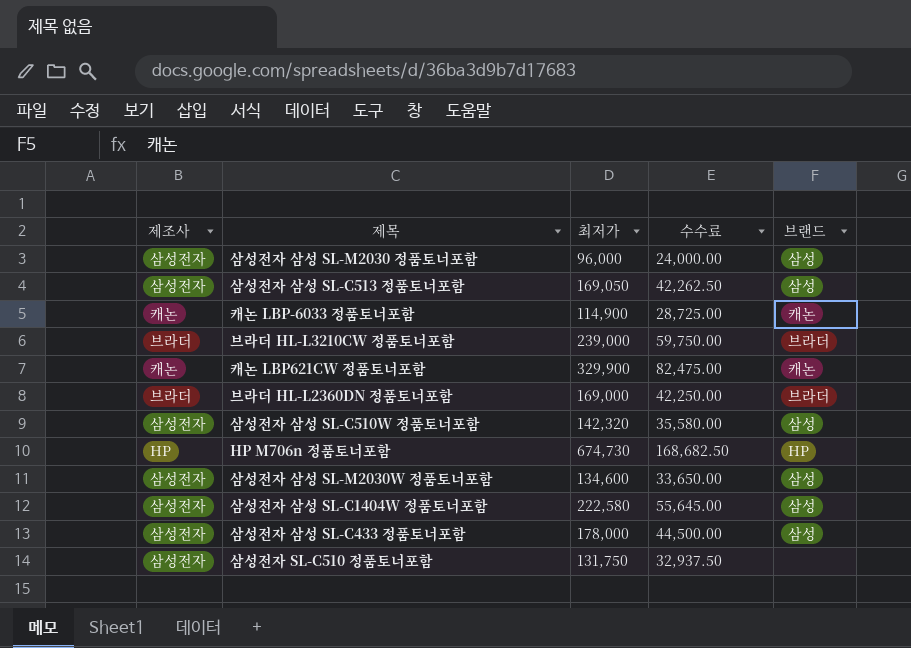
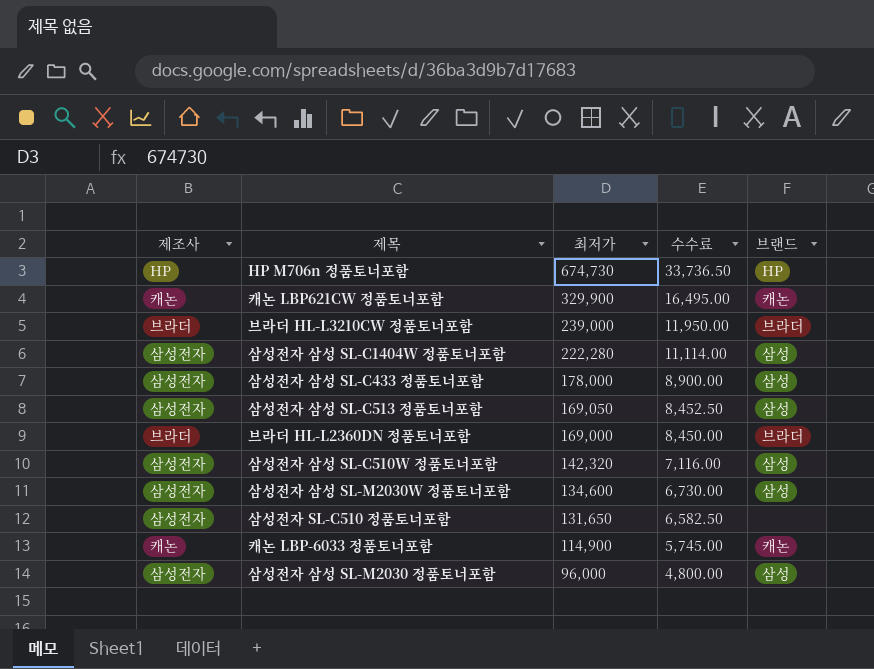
row order: none -> 최저가 descending
column 수수료 | formula: [최저가] * 0.25 -> [최저가] * 0.05
삼성전자 삼성 SL-C1404W 정품토너포함 | 최저가: 222,580 -> 222,280
삼성전자 SL-C510 정품토너포함 | 최저가: 131,750 -> 131,650

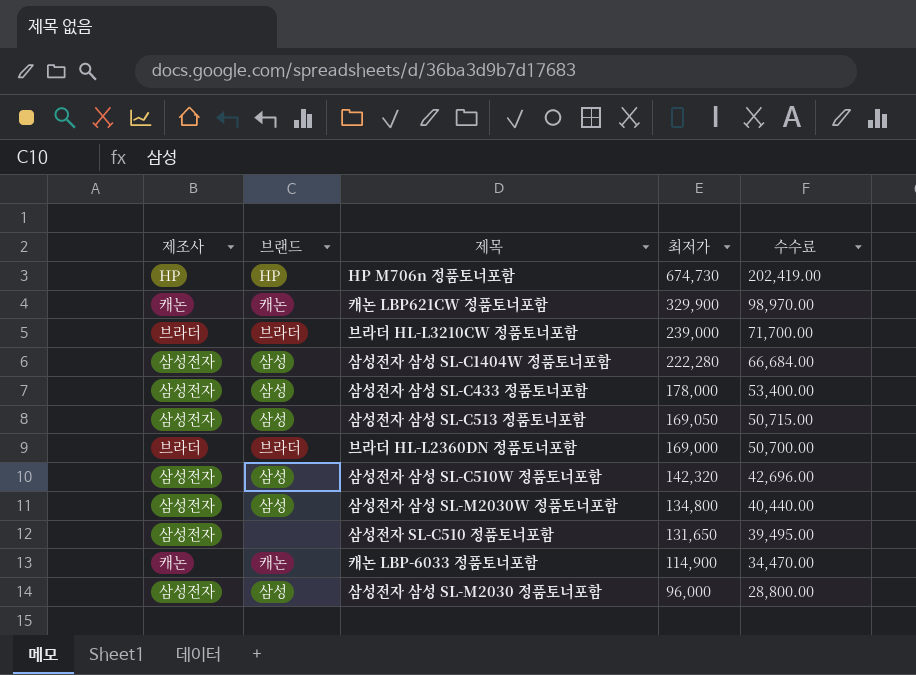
column 브랜드 | position: 5 -> 2
column 수수료 | formula: [최저가] * 0.05 -> [최저가] * 0.3
삼성전자 삼성 SL-M2030W 정품토너포함 | 최저가: 134,600 -> 134,800

